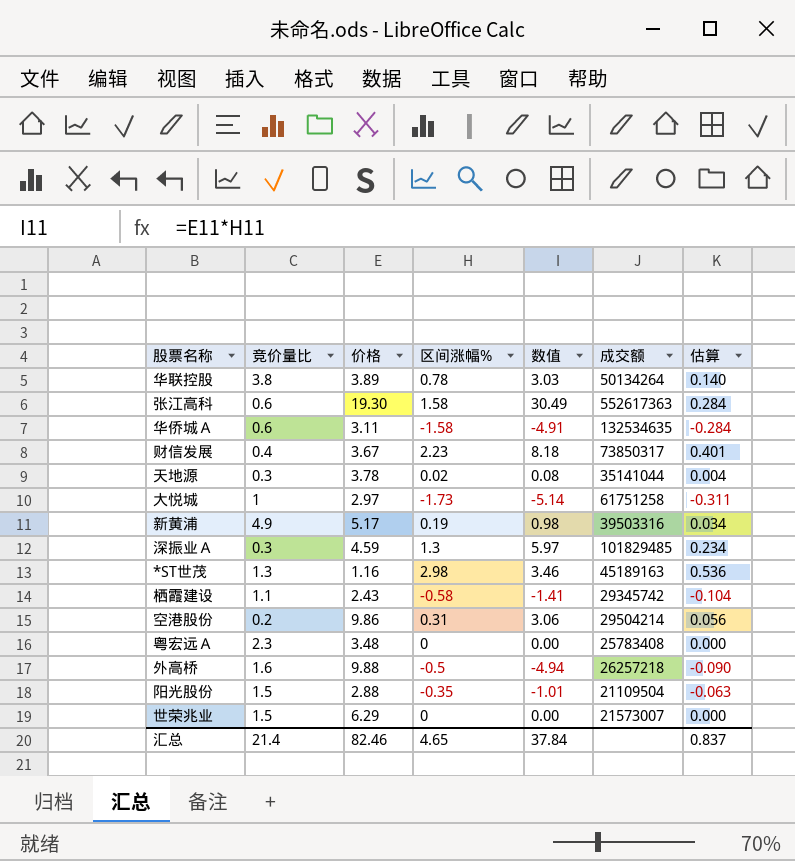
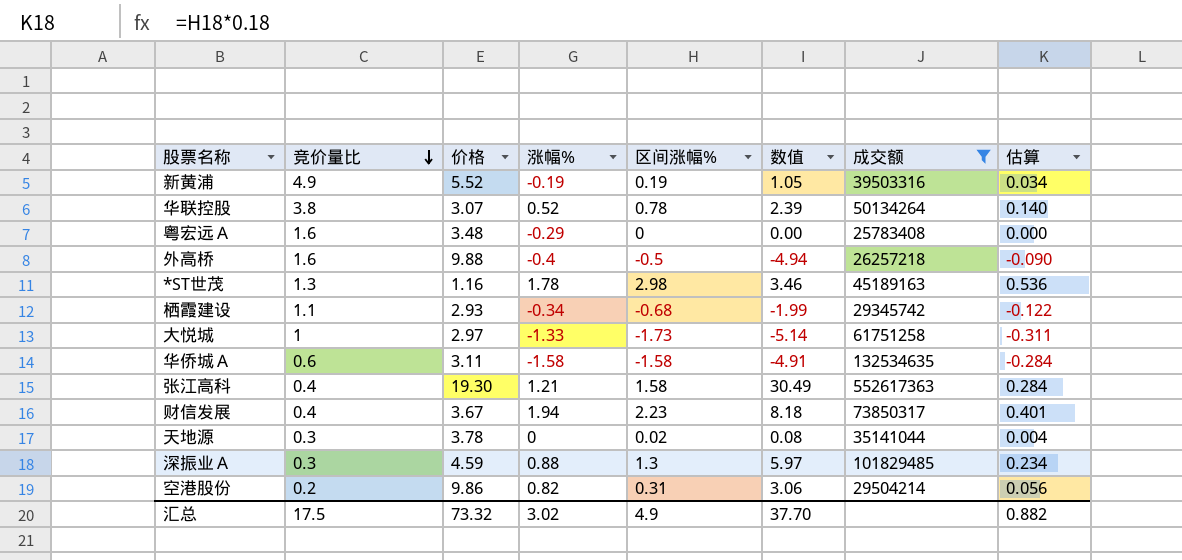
filter: none -> 成交额 >= 25783408
row order: none -> 竞价量比 descending
column 涨幅% | position: none -> 4
新黄浦 | 价格: 5.17 -> 5.52
新黄浦 | 数值: 0.98 -> 1.05
华联控股 | 价格: 3.89 -> 3.07
华联控股 | 数值: 3.03 -> 2.39
粤宏远Ａ | 竞价量比: 2.3 -> 1.6
栖霞建设 | 价格: 2.43 -> 2.93
栖霞建设 | 区间涨幅%: -0.58 -> -0.68
栖霞建设 | 数值: -1.41 -> -1.99
栖霞建设 | 估算: -0.104 -> -0.122
张江高科 | 竞价量比: 0.6 -> 0.4
汇总 | 竞价量比: 21.4 -> 17.5
汇总 | 价格: 82.46 -> 73.32
汇总 | 区间涨幅%: 4.65 -> 4.9
汇总 | 数值: 37.84 -> 37.70
汇总 | 估算: 0.837 -> 0.882

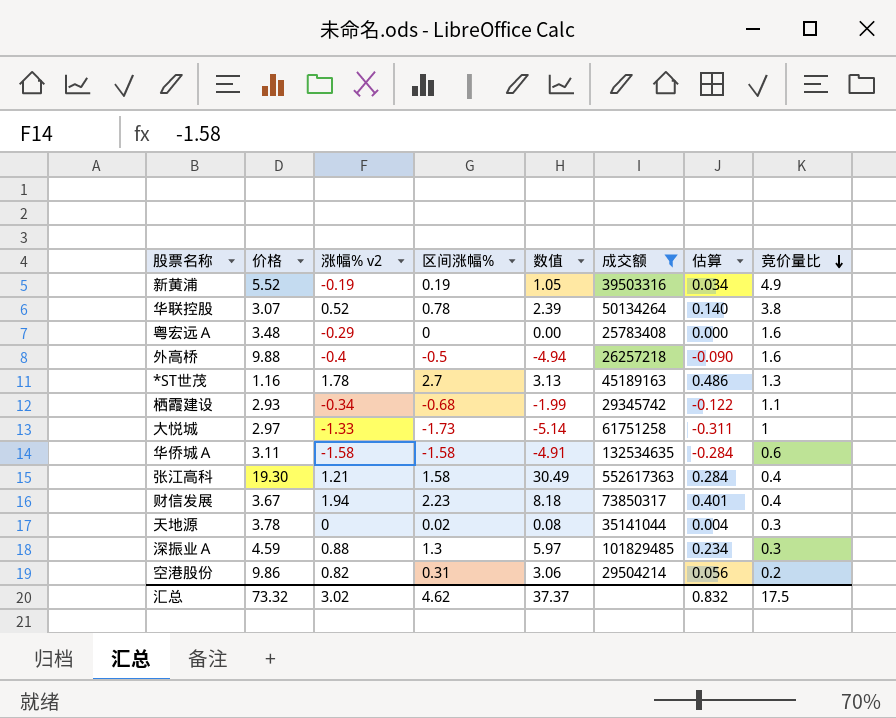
column name: 涨幅% -> 涨幅% v2
column 竞价量比 | position: 2 -> 8
*ST世茂 | 区间涨幅%: 2.98 -> 2.7
*ST世茂 | 数值: 3.46 -> 3.13
*ST世茂 | 估算: 0.536 -> 0.486
汇总 | 区间涨幅%: 4.9 -> 4.62
汇总 | 数值: 37.70 -> 37.37
汇总 | 估算: 0.882 -> 0.832

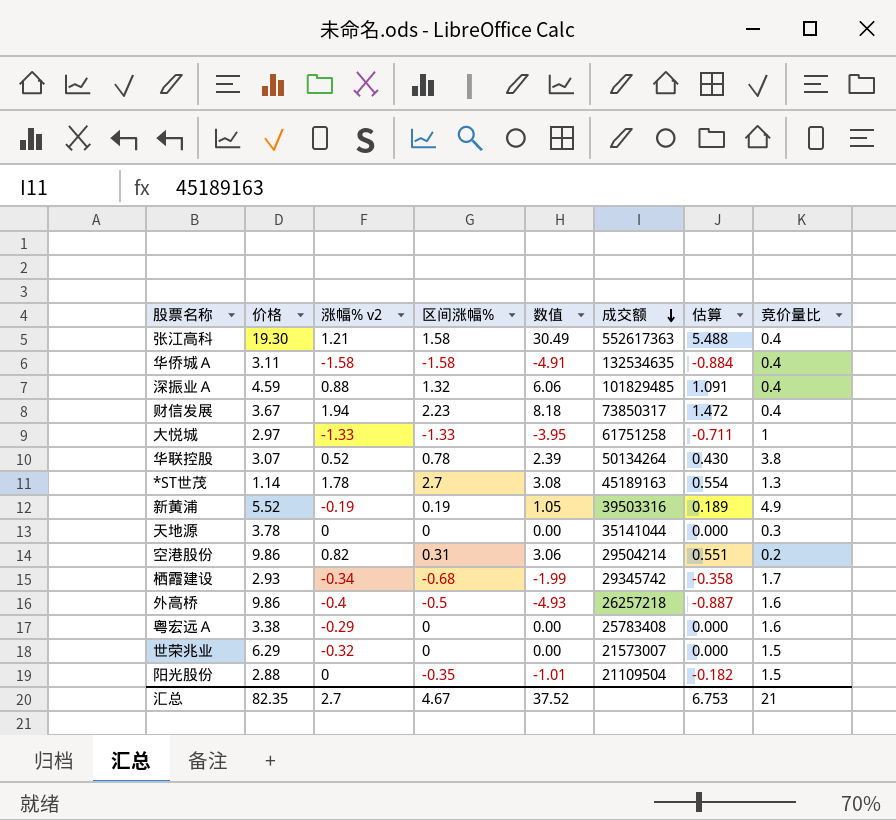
filter: 成交额 >= 25783408 -> none
row order: 竞价量比 descending -> 成交额 descending
column 估算 | formula: [区间涨幅%] * 0.18 -> [数值] * 0.18
华侨城Ａ | 竞价量比: 0.6 -> 0.4
深振业Ａ | 区间涨幅%: 1.3 -> 1.32
深振业Ａ | 数值: 5.97 -> 6.06
深振业Ａ | 竞价量比: 0.3 -> 0.4
大悦城 | 区间涨幅%: -1.73 -> -1.33
大悦城 | 数值: -5.14 -> -3.95
*ST世茂 | 价格: 1.16 -> 1.14
*ST世茂 | 数值: 3.13 -> 3.08
天地源 | 区间涨幅%: 0.02 -> 0
天地源 | 数值: 0.08 -> 0.00
栖霞建设 | 竞价量比: 1.1 -> 1.7
外高桥 | 价格: 9.88 -> 9.86
外高桥 | 数值: -4.94 -> -4.93
粤宏远Ａ | 价格: 3.48 -> 3.38
汇总 | 价格: 73.32 -> 82.35
汇总 | 涨幅% v2: 3.02 -> 2.7
汇总 | 区间涨幅%: 4.62 -> 4.67
汇总 | 数值: 37.37 -> 37.52
汇总 | 估算: 0.832 -> 6.753
汇总 | 竞价量比: 17.5 -> 21

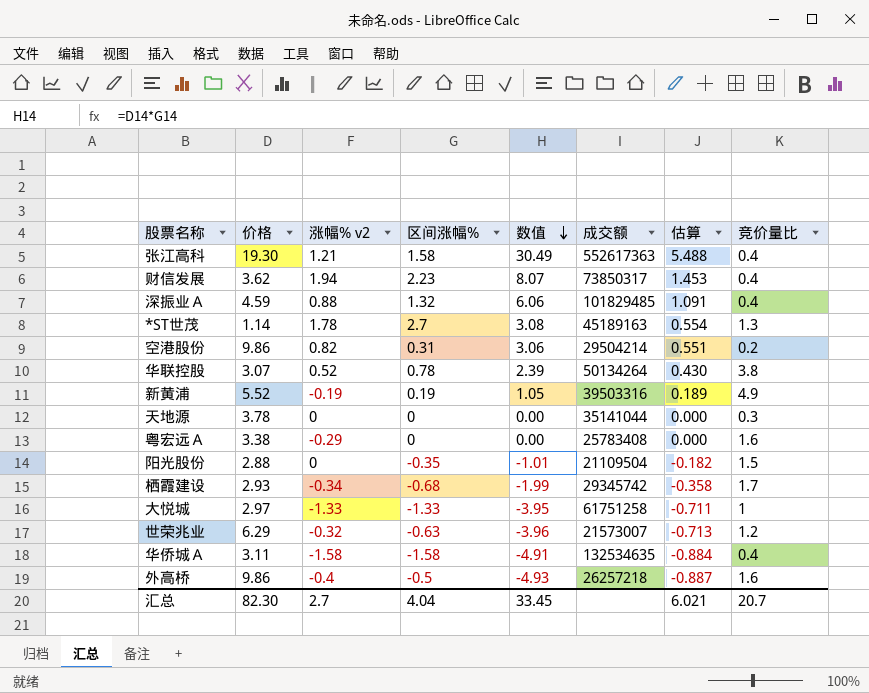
row order: 成交额 descending -> 数值 descending
财信发展 | 价格: 3.67 -> 3.62
财信发展 | 数值: 8.18 -> 8.07
财信发展 | 估算: 1.472 -> 1.453
世荣兆业 | 区间涨幅%: 0 -> -0.63
世荣兆业 | 数值: 0.00 -> -3.96
世荣兆业 | 估算: 0.000 -> -0.713
世荣兆业 | 竞价量比: 1.5 -> 1.2
汇总 | 价格: 82.35 -> 82.30
汇总 | 区间涨幅%: 4.67 -> 4.04
汇总 | 数值: 37.52 -> 33.45
汇总 | 估算: 6.753 -> 6.021
汇总 | 竞价量比: 21 -> 20.7

